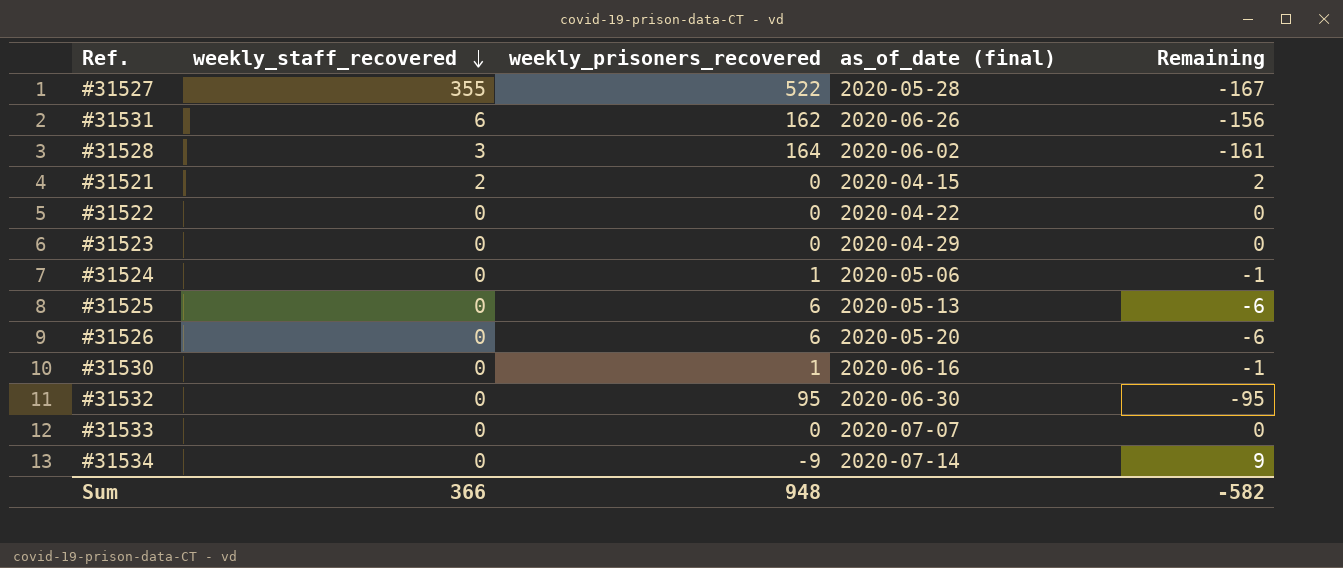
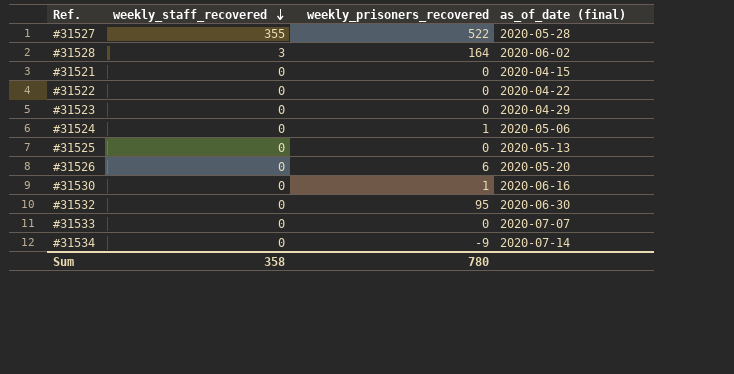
column Remaining | formula: [weekly_staff_recovered] - [weekly_prisoners_recovered] -> none
row #31531: 6 | 162 | 2020-06-26 | -156 -> none
#31521 | weekly_staff_recovered: 2 -> 0
#31525 | weekly_prisoners_recovered: 6 -> 0
Sum | weekly_staff_recovered: 366 -> 358
Sum | weekly_prisoners_recovered: 948 -> 780

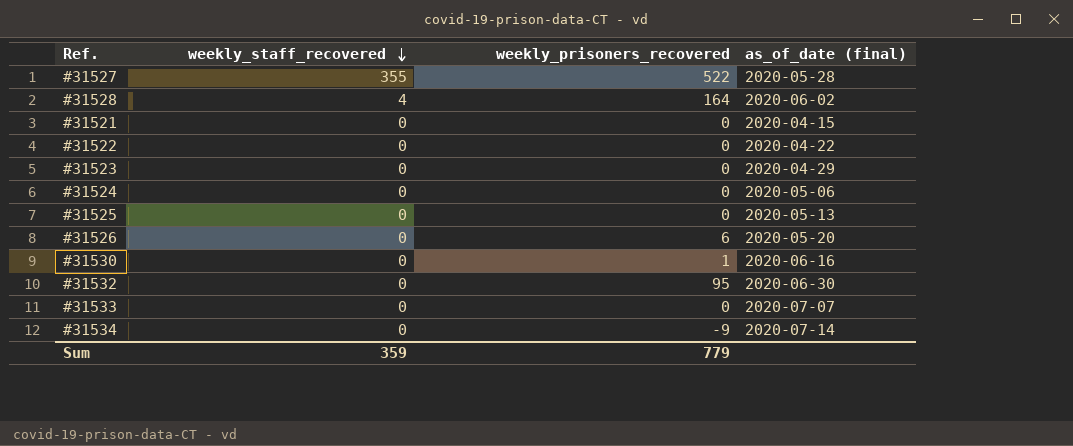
#31528 | weekly_staff_recovered: 3 -> 4
#31524 | weekly_prisoners_recovered: 1 -> 0
Sum | weekly_staff_recovered: 358 -> 359
Sum | weekly_prisoners_recovered: 780 -> 779

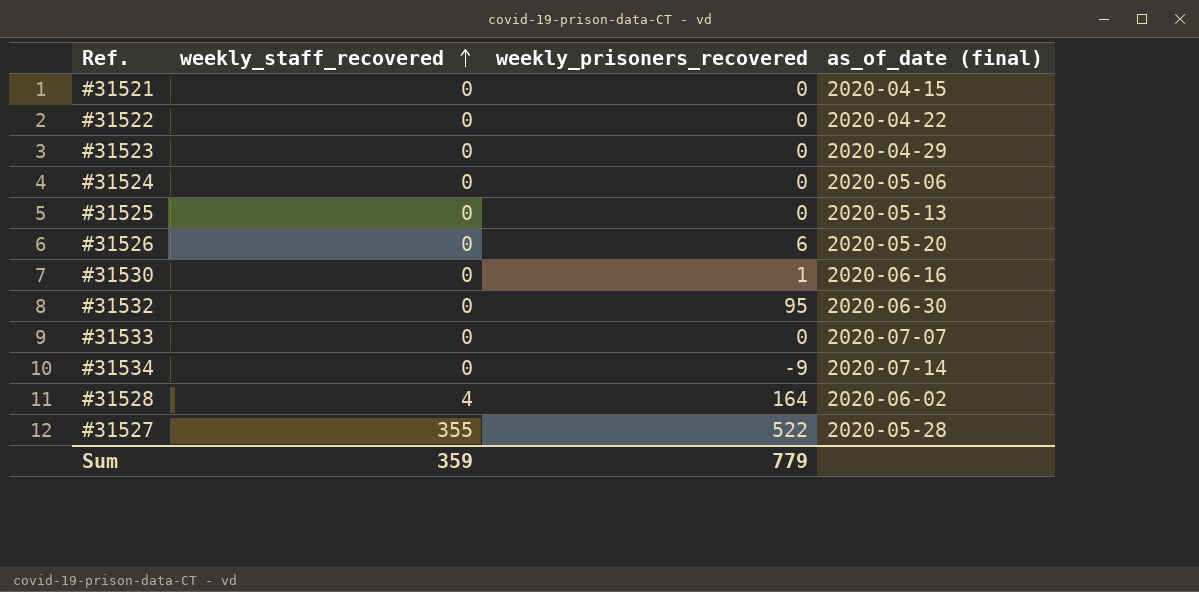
row order: weekly_staff_recovered descending -> weekly_staff_recovered ascending

